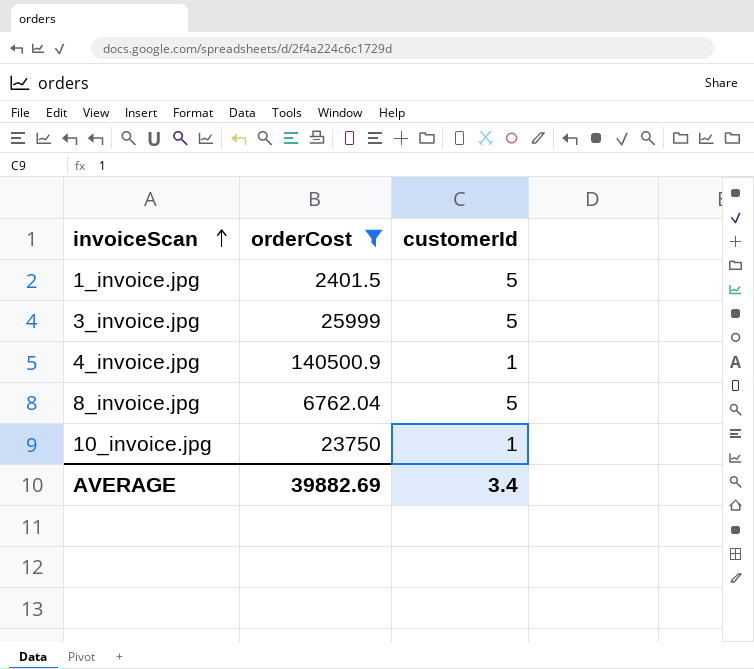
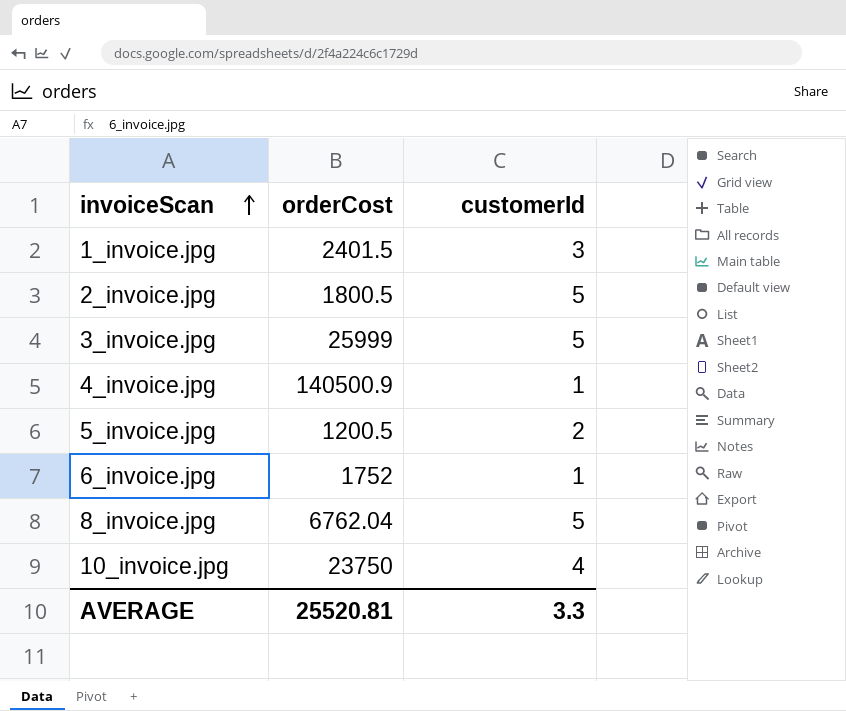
filter: orderCost >= 2401.5 -> none
1_invoice.jpg | customerId: 5 -> 3
10_invoice.jpg | customerId: 1 -> 4
AVERAGE | orderCost: 39882.69 -> 25520.81
AVERAGE | customerId: 3.4 -> 3.3

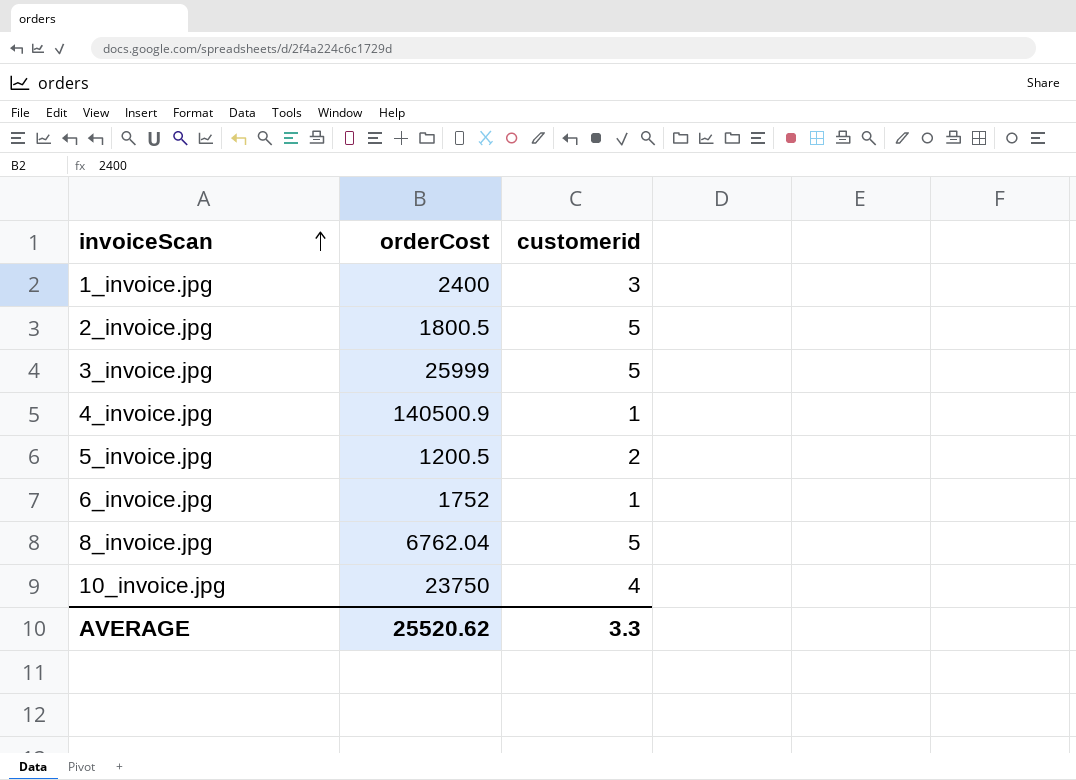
column name: customerId -> customerid
1_invoice.jpg | orderCost: 2401.5 -> 2400
AVERAGE | orderCost: 25520.81 -> 25520.62

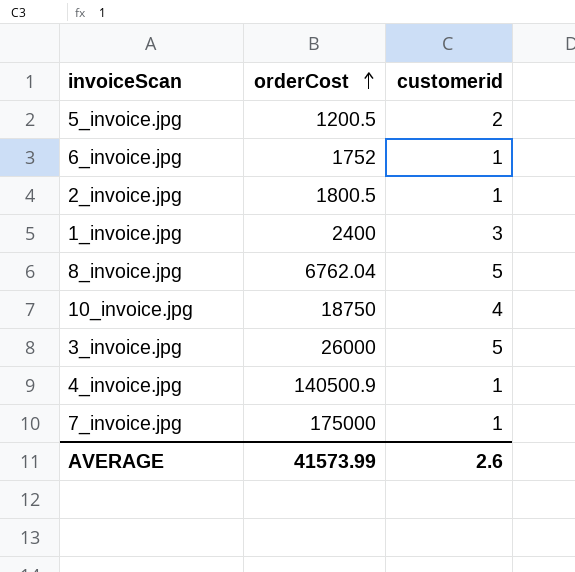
row order: invoiceScan ascending -> orderCost ascending
2_invoice.jpg | customerid: 5 -> 1
10_invoice.jpg | orderCost: 23750 -> 18750
3_invoice.jpg | orderCost: 25999 -> 26000
row 7_invoice.jpg: none -> 175000 | 1
AVERAGE | orderCost: 25520.62 -> 41573.99
AVERAGE | customerid: 3.3 -> 2.6

